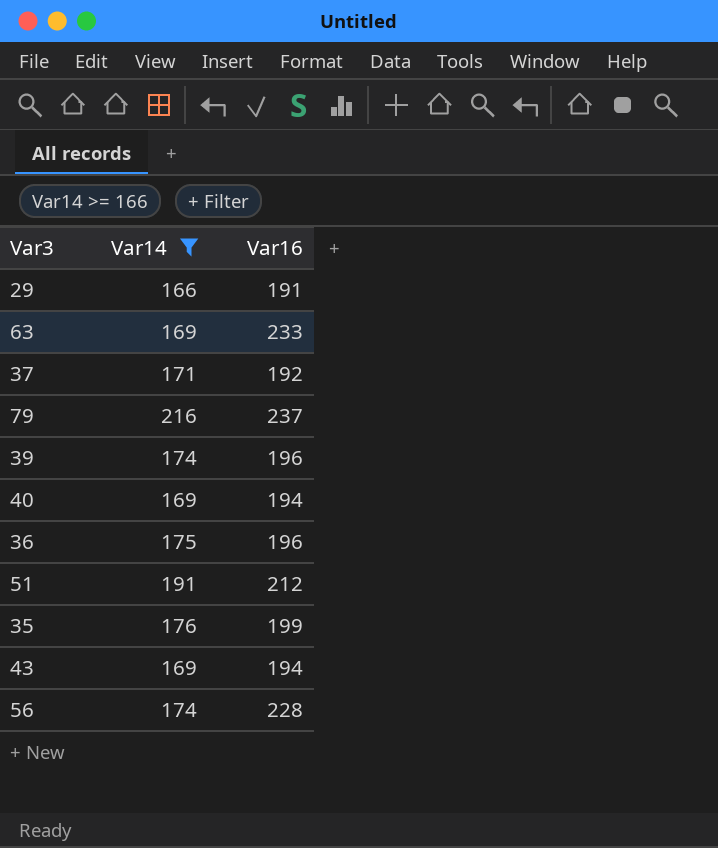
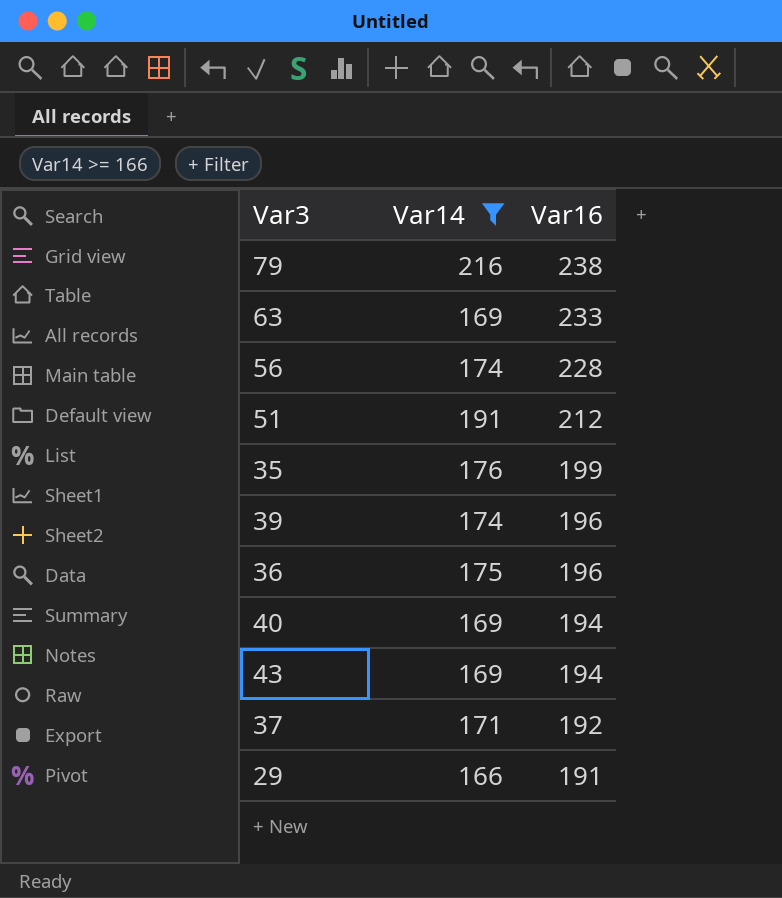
row order: none -> Var16 descending
79 | Var16: 237 -> 238

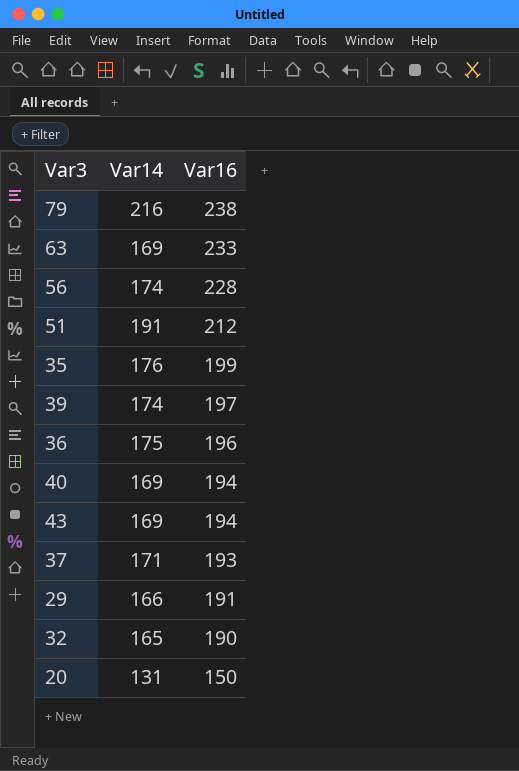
filter: Var14 >= 166 -> none
39 | Var16: 196 -> 197
37 | Var16: 192 -> 193

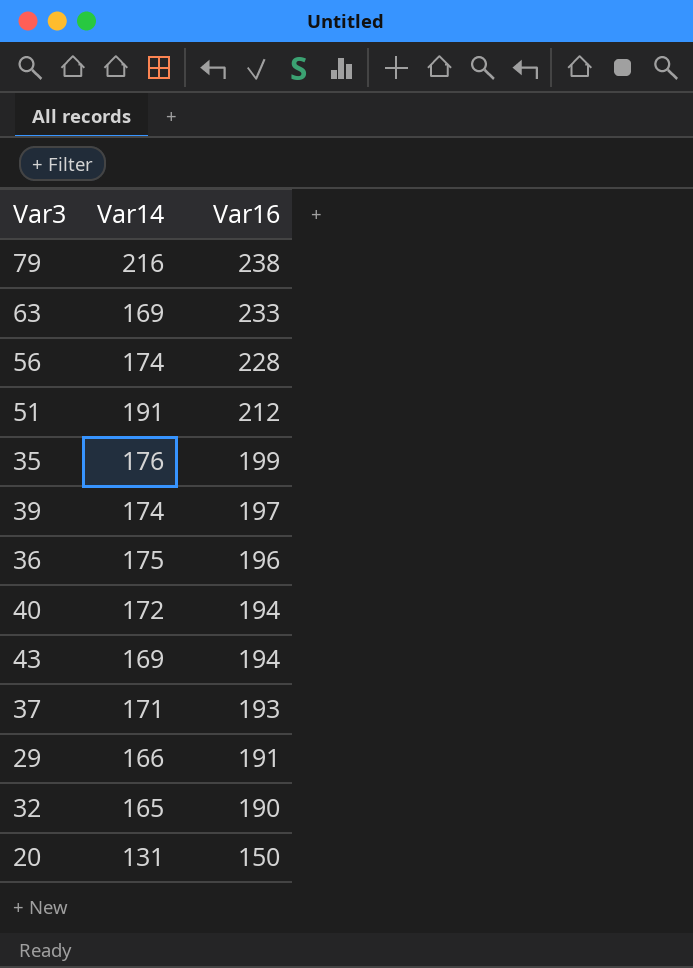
40 | Var14: 169 -> 172

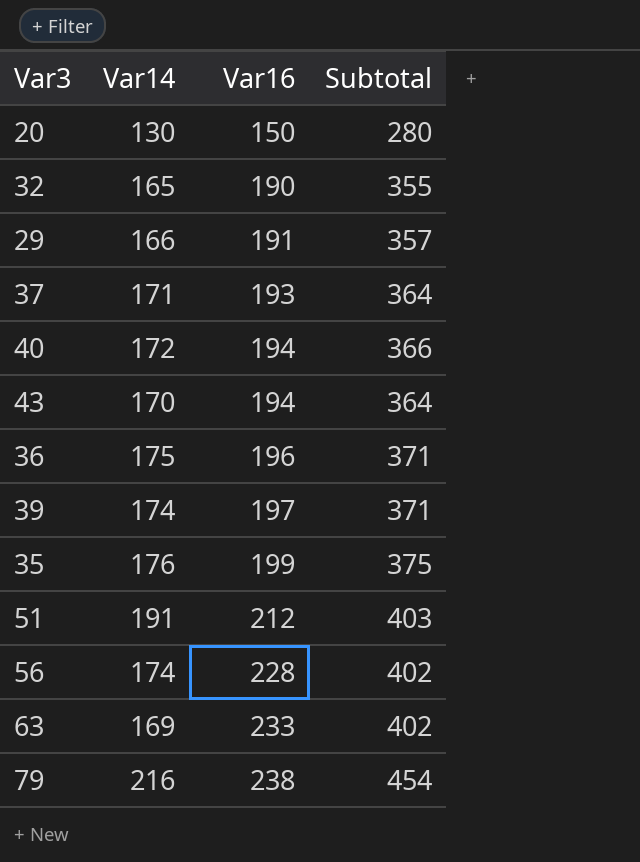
row order: Var16 descending -> Var16 ascending
column Subtotal | formula: none -> [Var14] + [Var16]
20 | Var14: 131 -> 130
43 | Var14: 169 -> 170

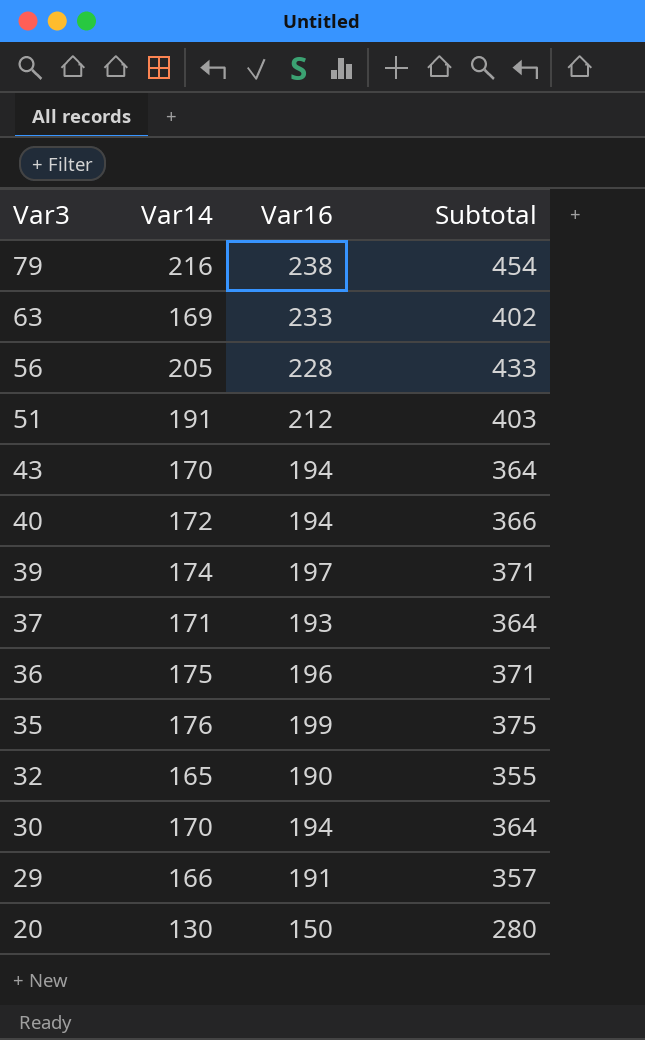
row order: Var16 ascending -> Var3 descending
56 | Var14: 174 -> 205
56 | Subtotal: 402 -> 433
row 30: none -> 170 | 194 | 364

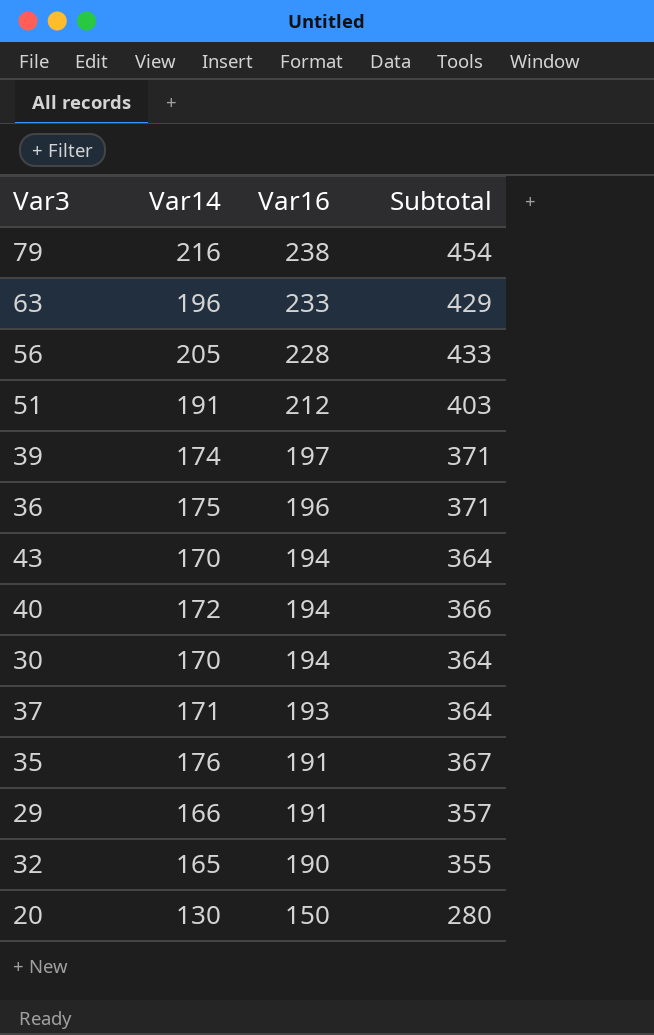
row order: Var3 descending -> Var16 descending
63 | Var14: 169 -> 196
63 | Subtotal: 402 -> 429
35 | Var16: 199 -> 191
35 | Subtotal: 375 -> 367

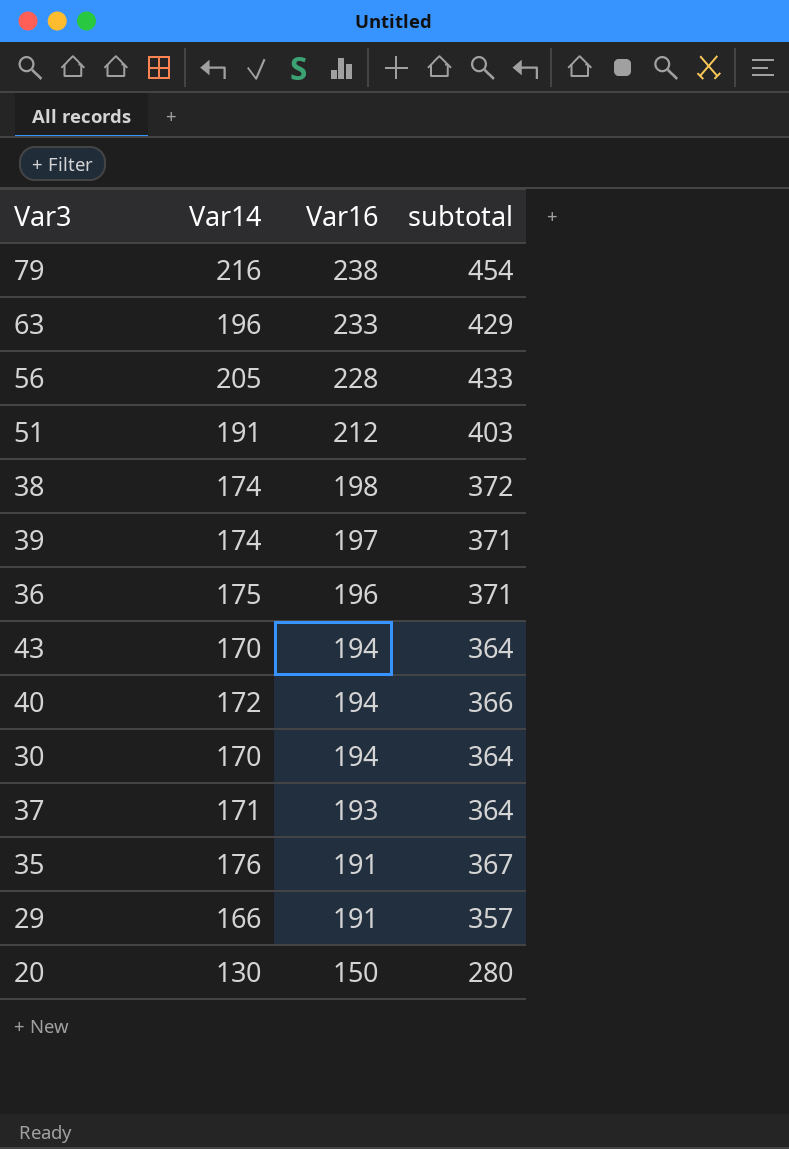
column name: Subtotal -> subtotal
row 32: 165 | 190 | 355 -> none
row 38: none -> 174 | 198 | 372

